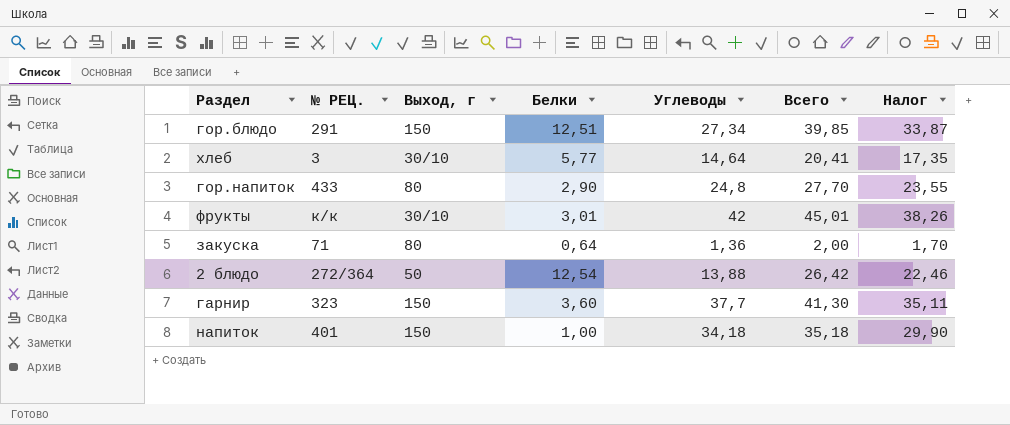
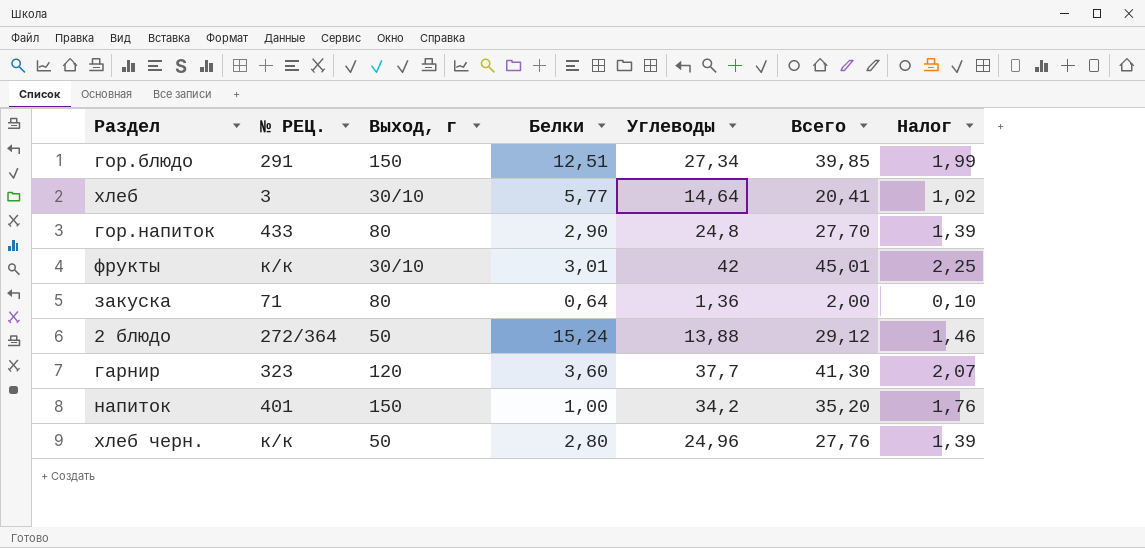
column Налог | formula: [Всего] * 0,85 -> [Всего] * 0,05
2 блюдо | Белки: 12,54 -> 15,24
2 блюдо | Всего: 26,42 -> 29,12
гарнир | Выход, г: 150 -> 120
напиток | Углеводы: 34,18 -> 34,2
напиток | Всего: 35,18 -> 35,20
row хлеб черн.: none -> к/к | 50 | 2,80 | 24,96 | 27,76 | 1,39

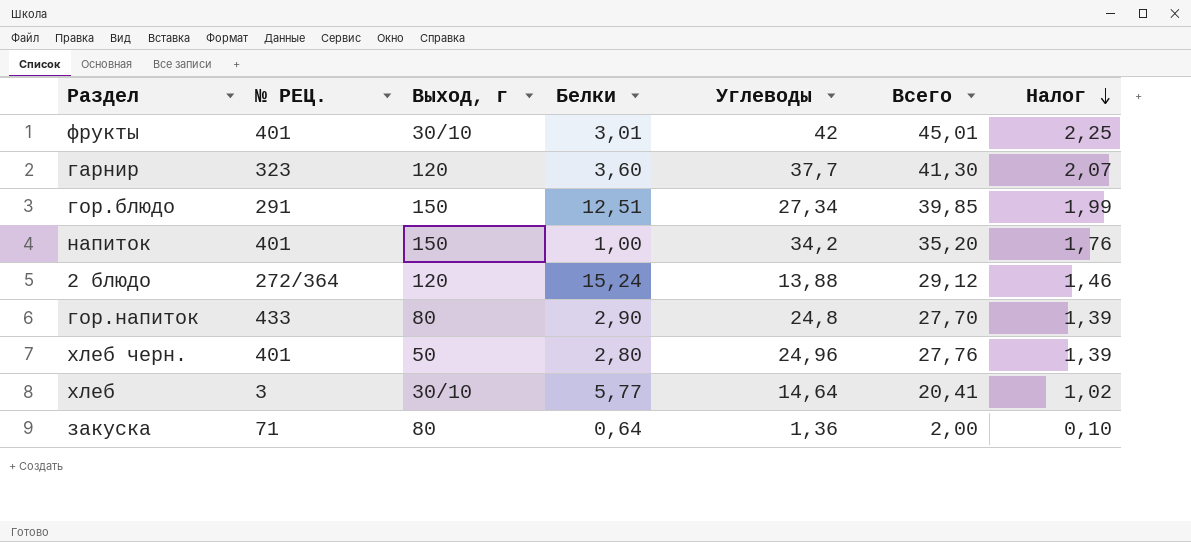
row order: none -> Налог descending
фрукты | № РЕЦ.: к/к -> 401
2 блюдо | Выход, г: 50 -> 120
хлеб черн. | № РЕЦ.: к/к -> 401

